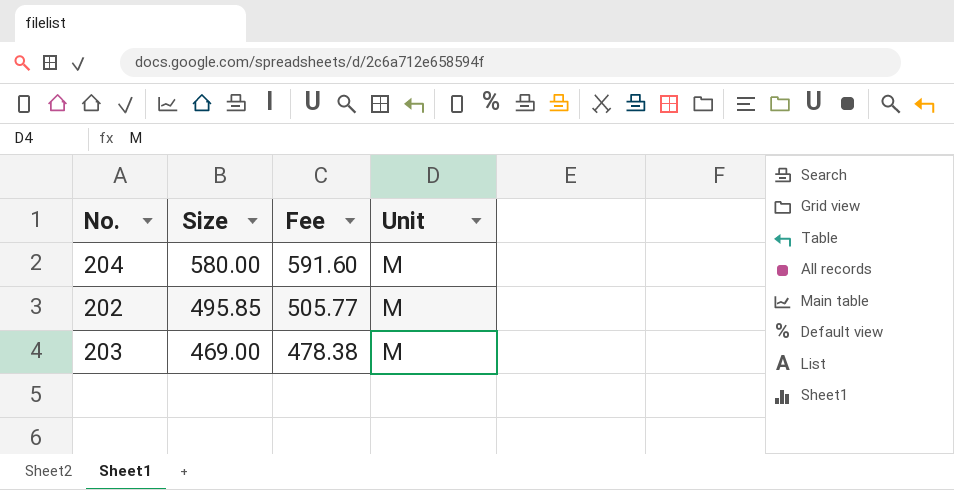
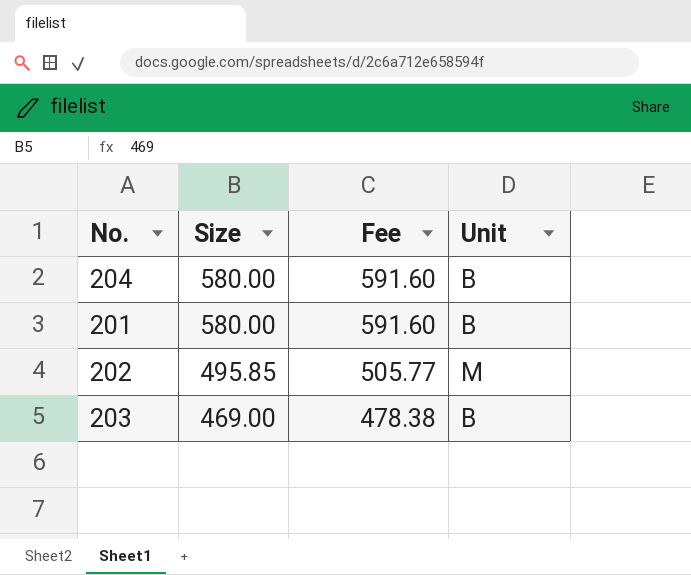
204 | Unit: M -> B
row 201: none -> 580.00 | 591.60 | B
203 | Unit: M -> B

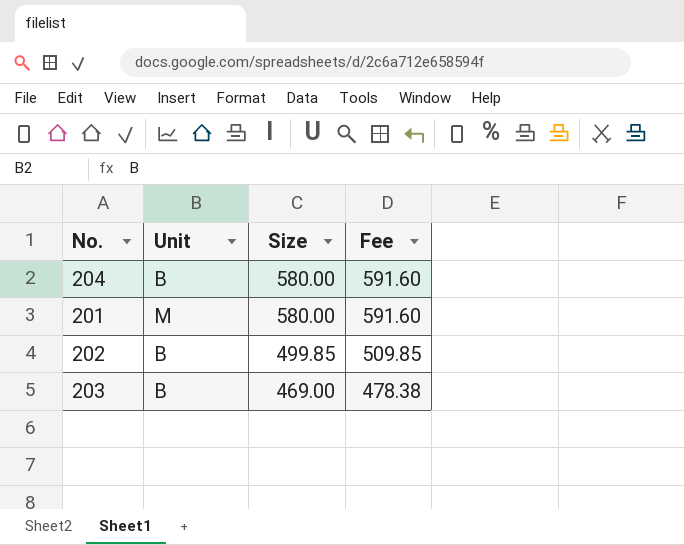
column Unit | position: 4 -> 2
201 | Unit: B -> M
202 | Unit: M -> B
202 | Size: 495.85 -> 499.85
202 | Fee: 505.77 -> 509.85

